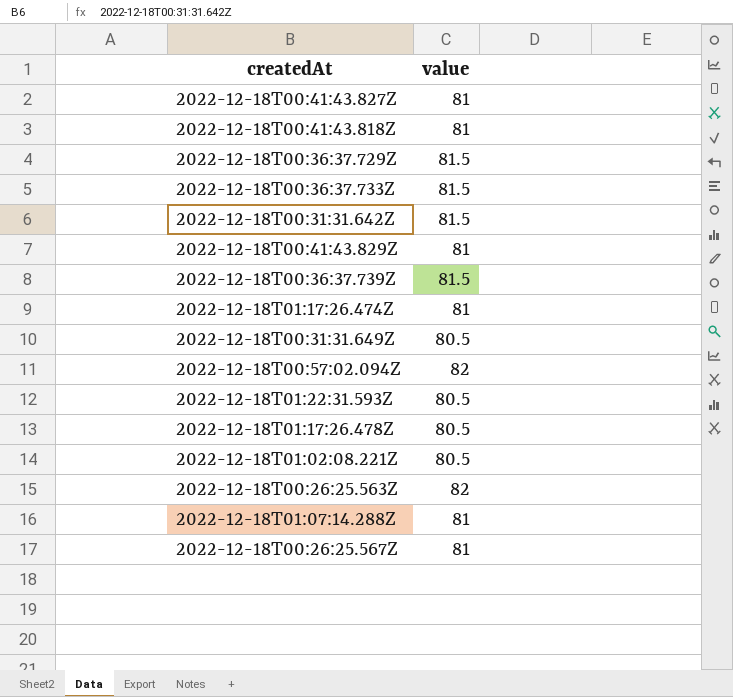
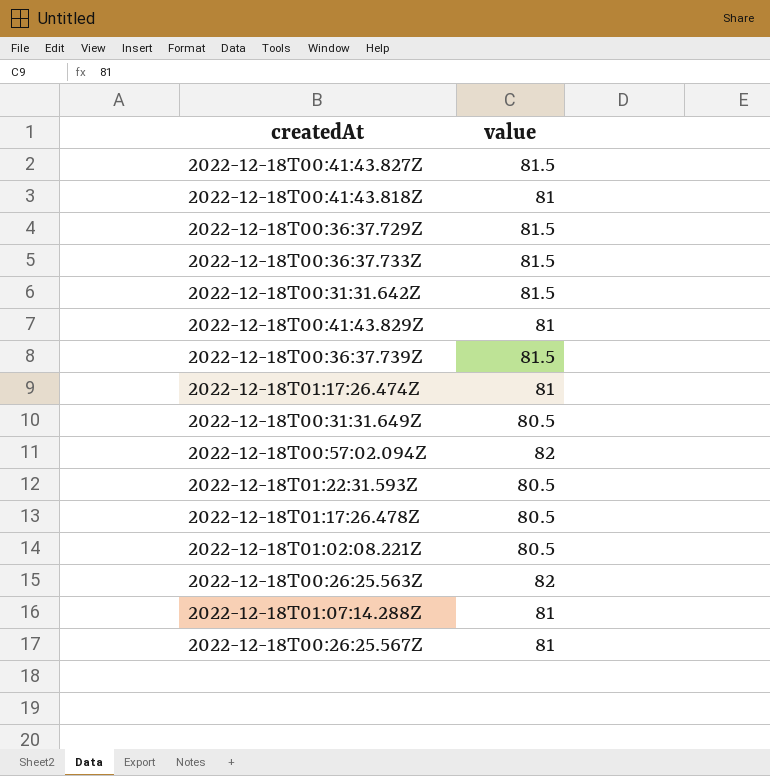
2022-12-18T00:41:43.827Z | value: 81 -> 81.5

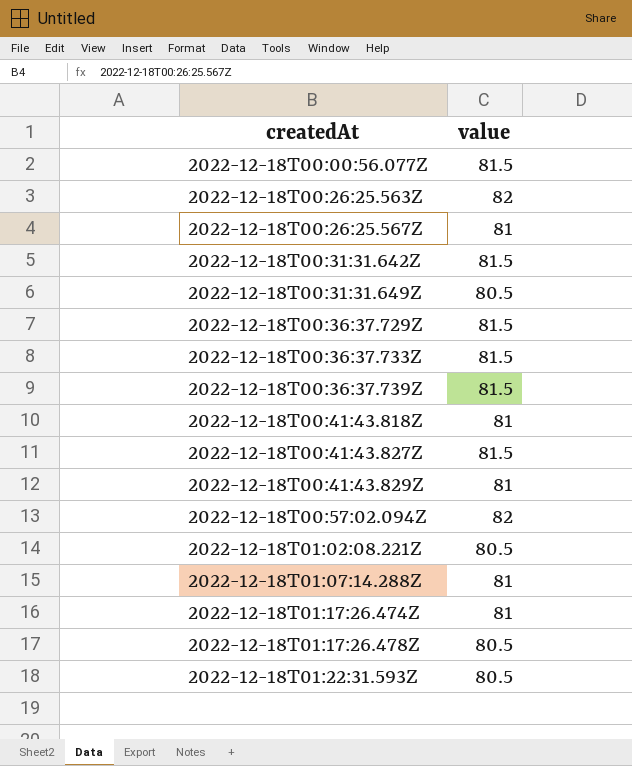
row order: none -> createdAt ascending
row 2022-12-18T00:00:56.077Z: none -> 81.5

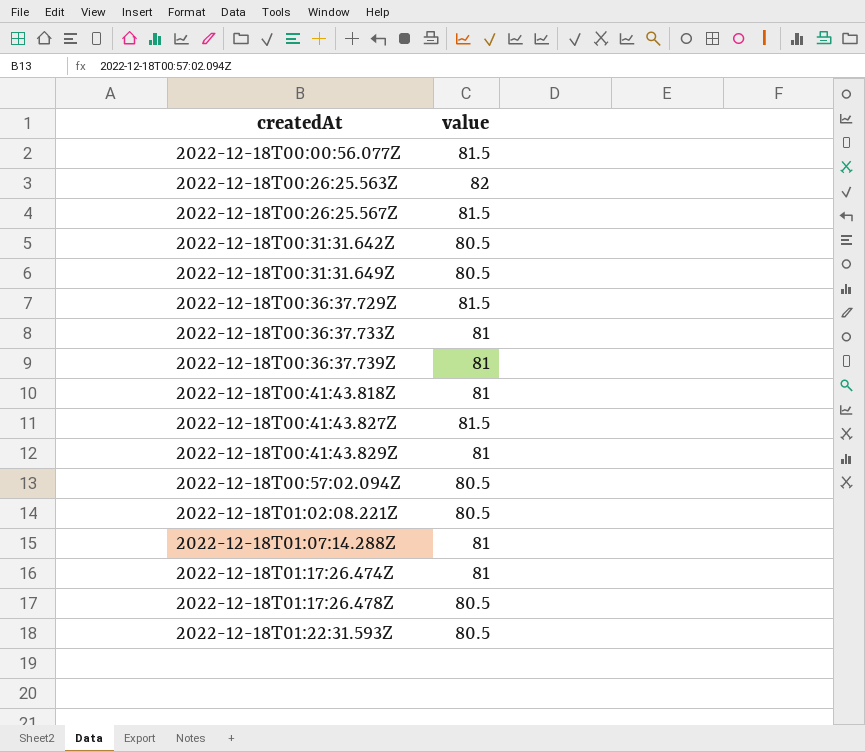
2022-12-18T00:26:25.567Z | value: 81 -> 81.5
2022-12-18T00:31:31.642Z | value: 81.5 -> 80.5
2022-12-18T00:36:37.733Z | value: 81.5 -> 81
2022-12-18T00:36:37.739Z | value: 81.5 -> 81
2022-12-18T00:57:02.094Z | value: 82 -> 80.5

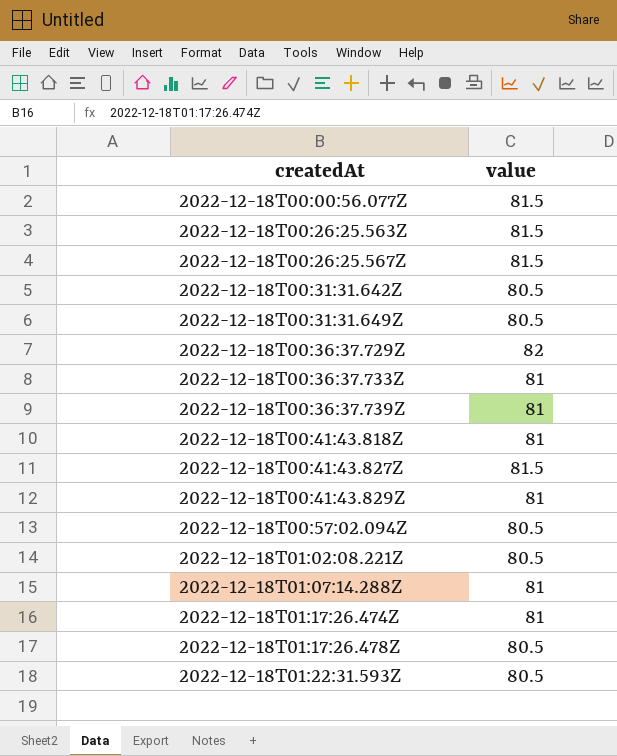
2022-12-18T00:26:25.563Z | value: 82 -> 81.5
2022-12-18T00:36:37.729Z | value: 81.5 -> 82

